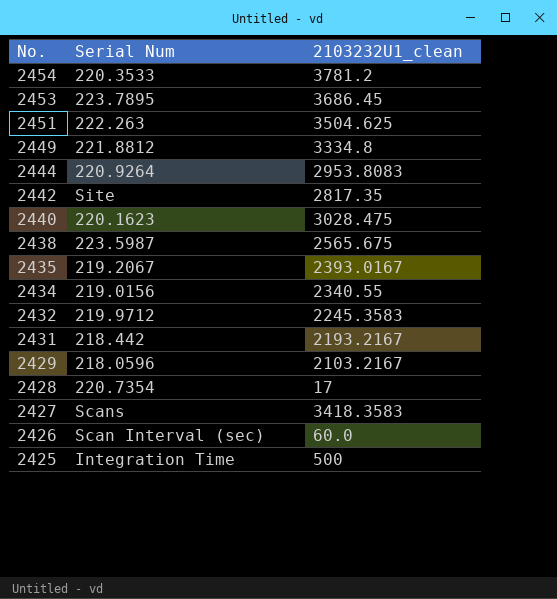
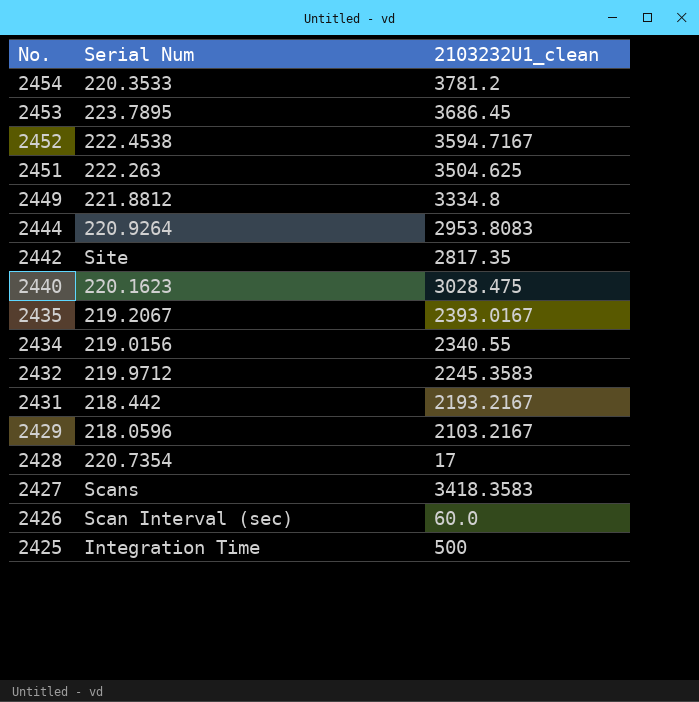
row 2438: 223.5987 | 2565.675 -> none
row 2452: none -> 222.4538 | 3594.7167

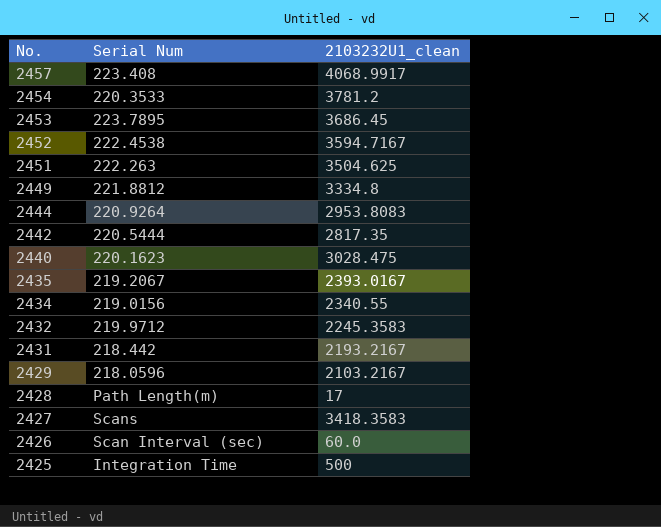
row 2457: none -> 223.408 | 4068.9917
2442 | Serial Num: Site -> 220.5444
2428 | Serial Num: 220.7354 -> Path Length(m)

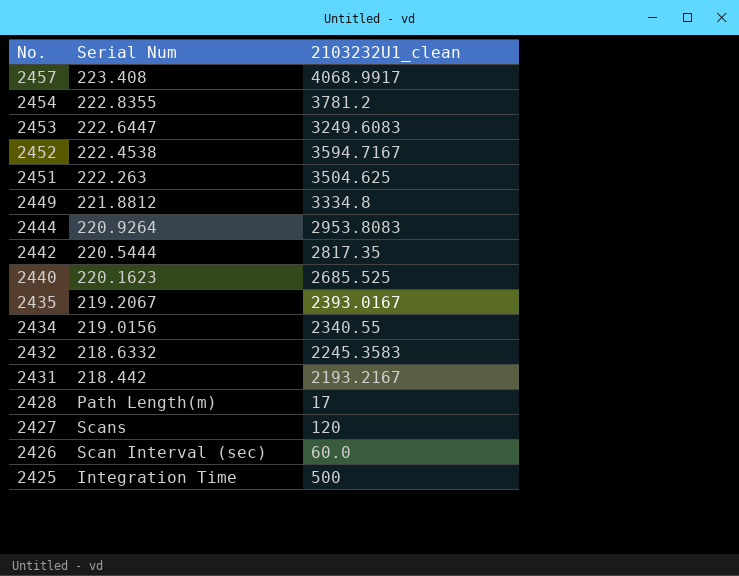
row 2429: 218.0596 | 2103.2167 -> none
2454 | Serial Num: 220.3533 -> 222.8355
2453 | Serial Num: 223.7895 -> 222.6447
2453 | 2103232U1_clean: 3686.45 -> 3249.6083
2440 | 2103232U1_clean: 3028.475 -> 2685.525
2432 | Serial Num: 219.9712 -> 218.6332
2427 | 2103232U1_clean: 3418.3583 -> 120

